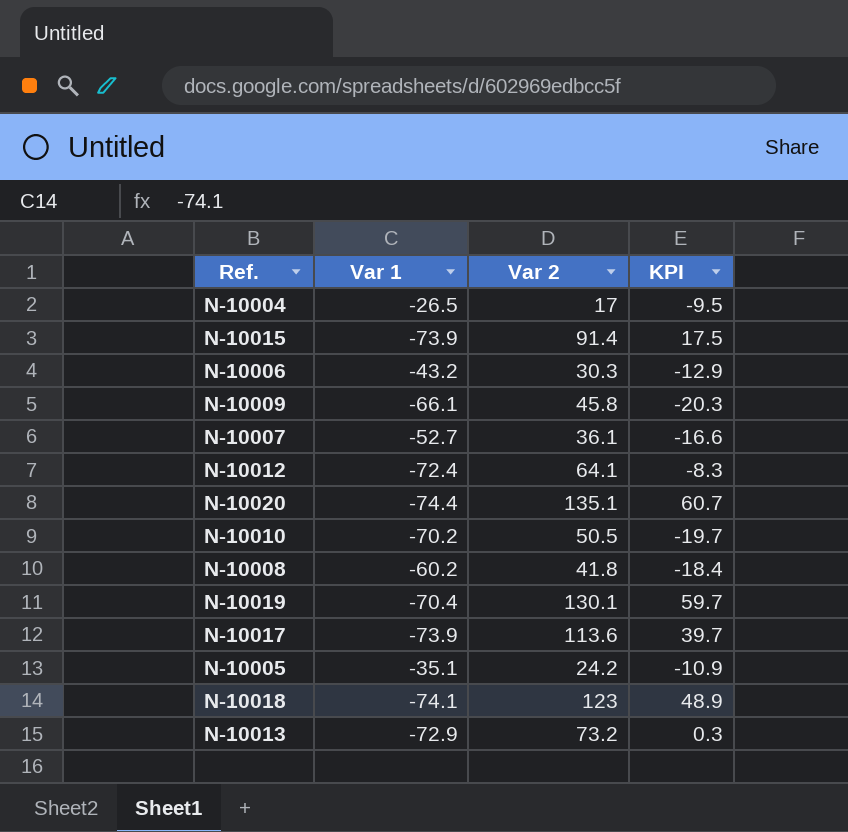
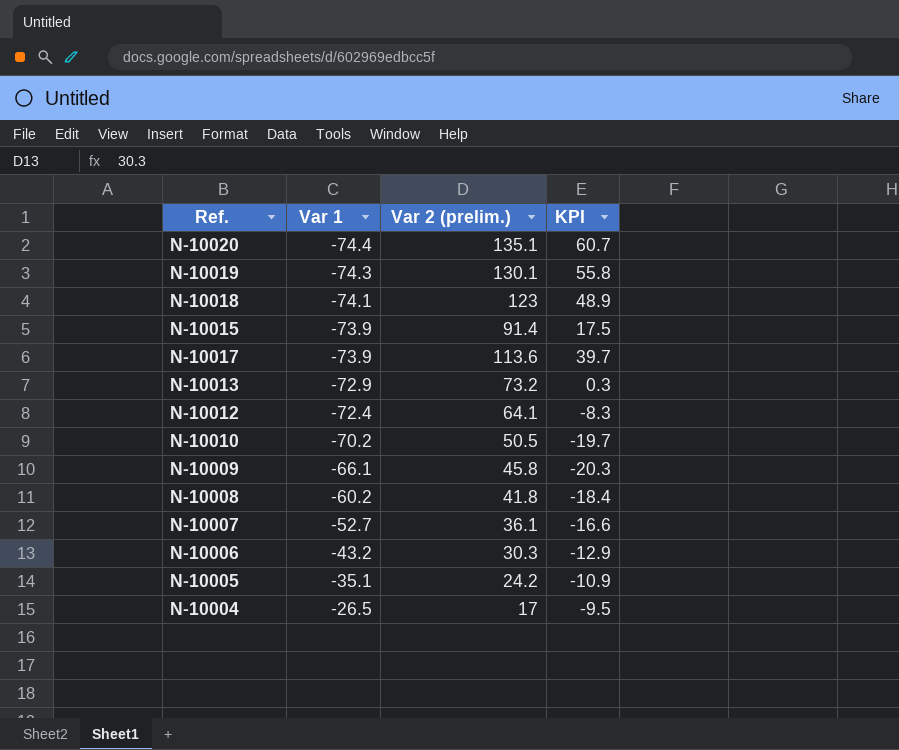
row order: none -> Var 1 ascending
column name: Var 2 -> Var 2 (prelim.)
N-10019 | Var 1: -70.4 -> -74.3
N-10019 | KPI: 59.7 -> 55.8

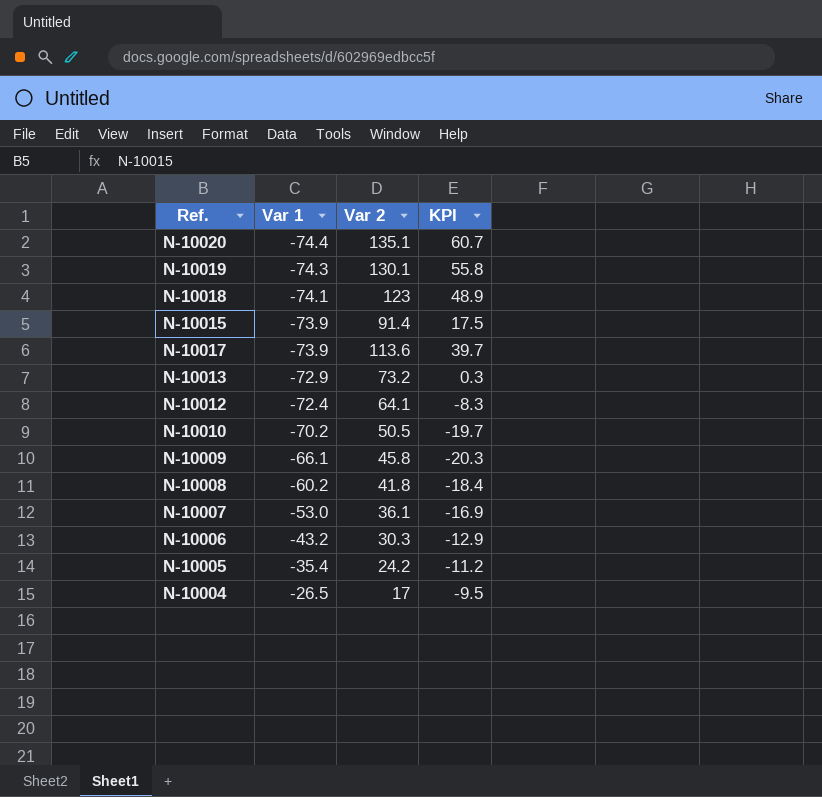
column name: Var 2 (prelim.) -> Var 2
N-10007 | Var 1: -52.7 -> -53.0
N-10007 | KPI: -16.6 -> -16.9
N-10005 | Var 1: -35.1 -> -35.4
N-10005 | KPI: -10.9 -> -11.2

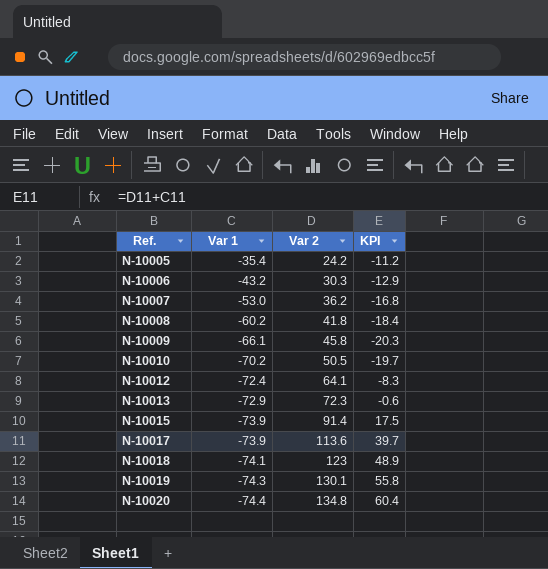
row order: Var 1 ascending -> Ref. ascending
row N-10004: -26.5 | 17 | -9.5 -> none
N-10007 | Var 2: 36.1 -> 36.2
N-10007 | KPI: -16.9 -> -16.8
N-10013 | Var 2: 73.2 -> 72.3
N-10013 | KPI: 0.3 -> -0.6
N-10020 | Var 2: 135.1 -> 134.8
N-10020 | KPI: 60.7 -> 60.4

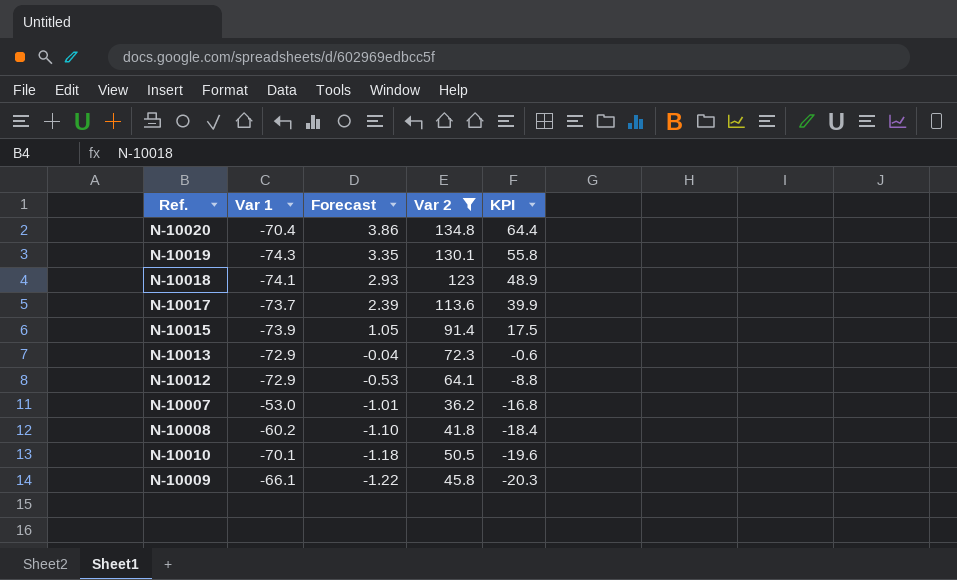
filter: none -> Var 2 >= 36.2
row order: Ref. ascending -> Forecast descending
column Forecast | formula: none -> [KPI] * 0.06
N-10020 | Var 1: -74.4 -> -70.4
N-10020 | KPI: 60.4 -> 64.4
N-10017 | Var 1: -73.9 -> -73.7
N-10017 | KPI: 39.7 -> 39.9
N-10012 | Var 1: -72.4 -> -72.9
N-10012 | KPI: -8.3 -> -8.8
N-10010 | Var 1: -70.2 -> -70.1
N-10010 | KPI: -19.7 -> -19.6

